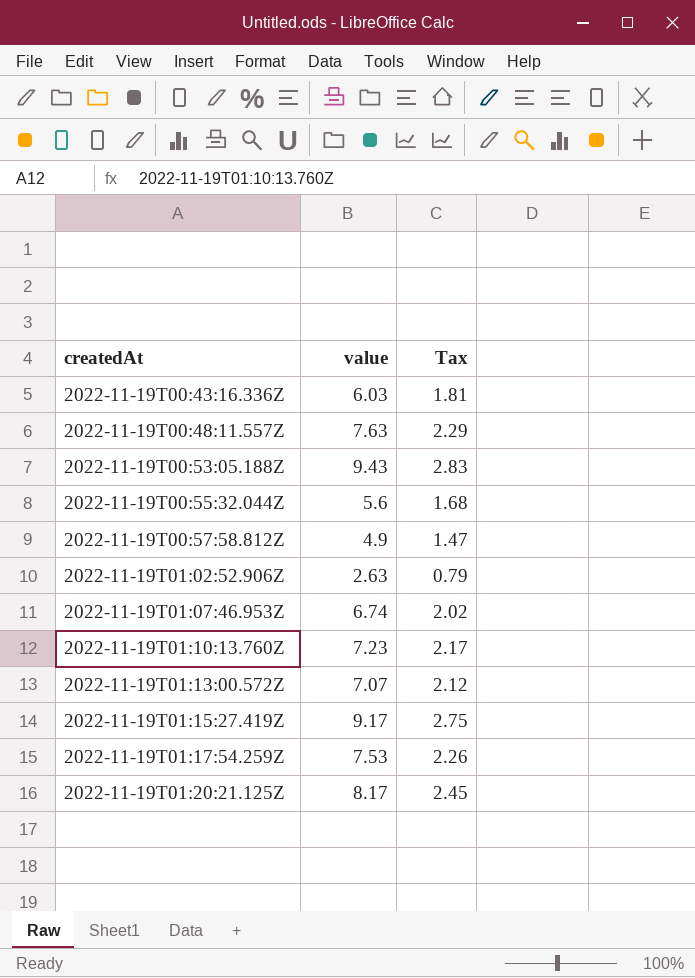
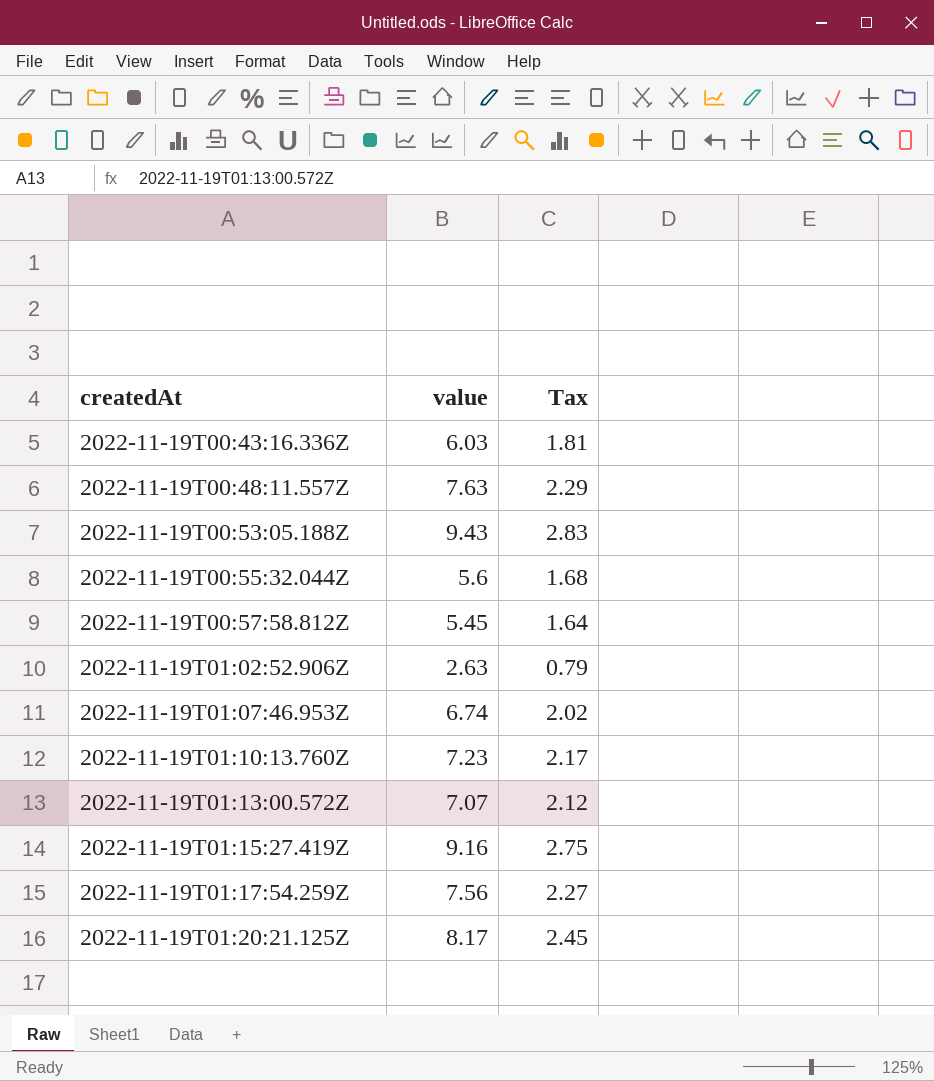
2022-11-19T00:57:58.812Z | value: 4.9 -> 5.45
2022-11-19T00:57:58.812Z | Tax: 1.47 -> 1.64
2022-11-19T01:15:27.419Z | value: 9.17 -> 9.16
2022-11-19T01:17:54.259Z | value: 7.53 -> 7.56
2022-11-19T01:17:54.259Z | Tax: 2.26 -> 2.27

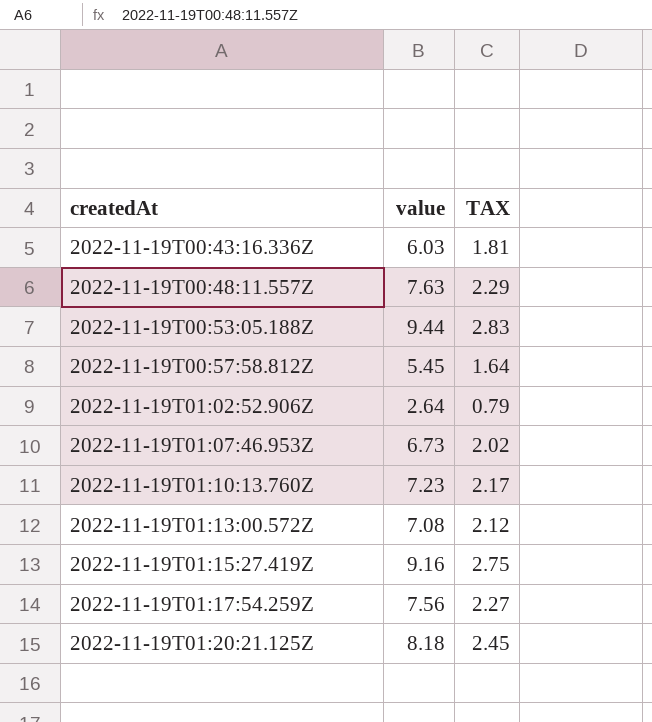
column name: Tax -> TAX
row 2022-11-19T00:55:32.044Z: 5.6 | 1.68 -> none
2022-11-19T00:53:05.188Z | value: 9.43 -> 9.44
2022-11-19T01:02:52.906Z | value: 2.63 -> 2.64
2022-11-19T01:07:46.953Z | value: 6.74 -> 6.73
2022-11-19T01:13:00.572Z | value: 7.07 -> 7.08
2022-11-19T01:20:21.125Z | value: 8.17 -> 8.18

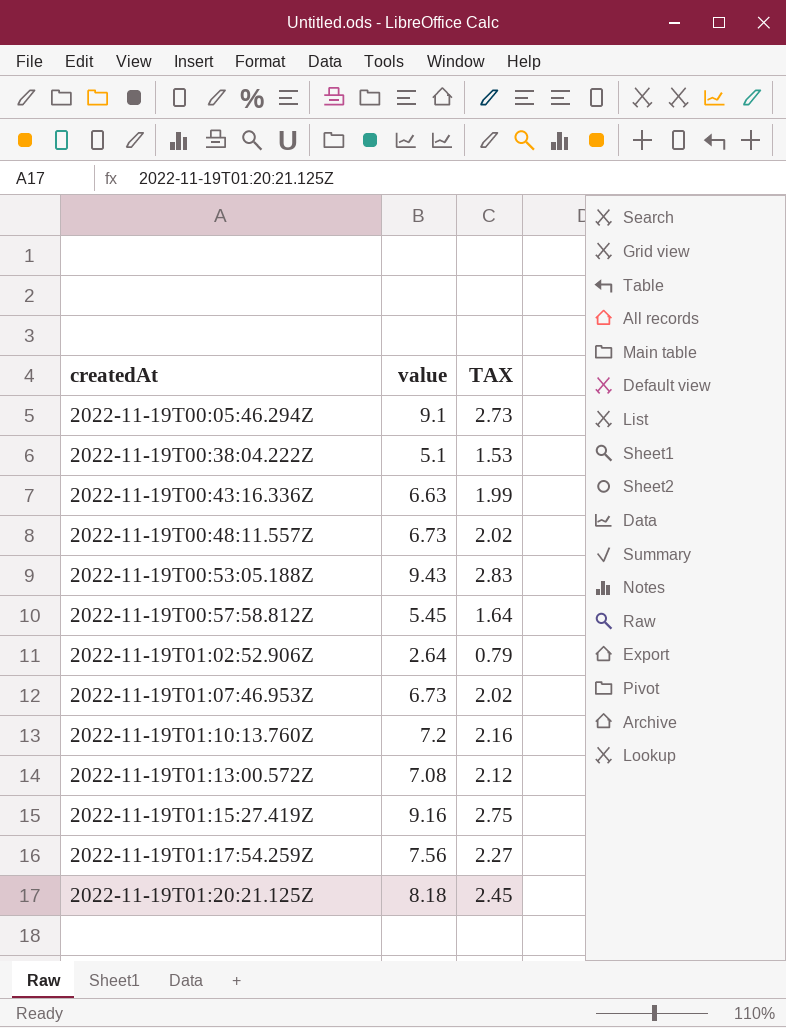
row 2022-11-19T00:05:46.294Z: none -> 9.1 | 2.73
row 2022-11-19T00:38:04.222Z: none -> 5.1 | 1.53
2022-11-19T00:43:16.336Z | value: 6.03 -> 6.63
2022-11-19T00:43:16.336Z | TAX: 1.81 -> 1.99
2022-11-19T00:48:11.557Z | value: 7.63 -> 6.73
2022-11-19T00:48:11.557Z | TAX: 2.29 -> 2.02
2022-11-19T00:53:05.188Z | value: 9.44 -> 9.43
2022-11-19T01:10:13.760Z | value: 7.23 -> 7.2
2022-11-19T01:10:13.760Z | TAX: 2.17 -> 2.16

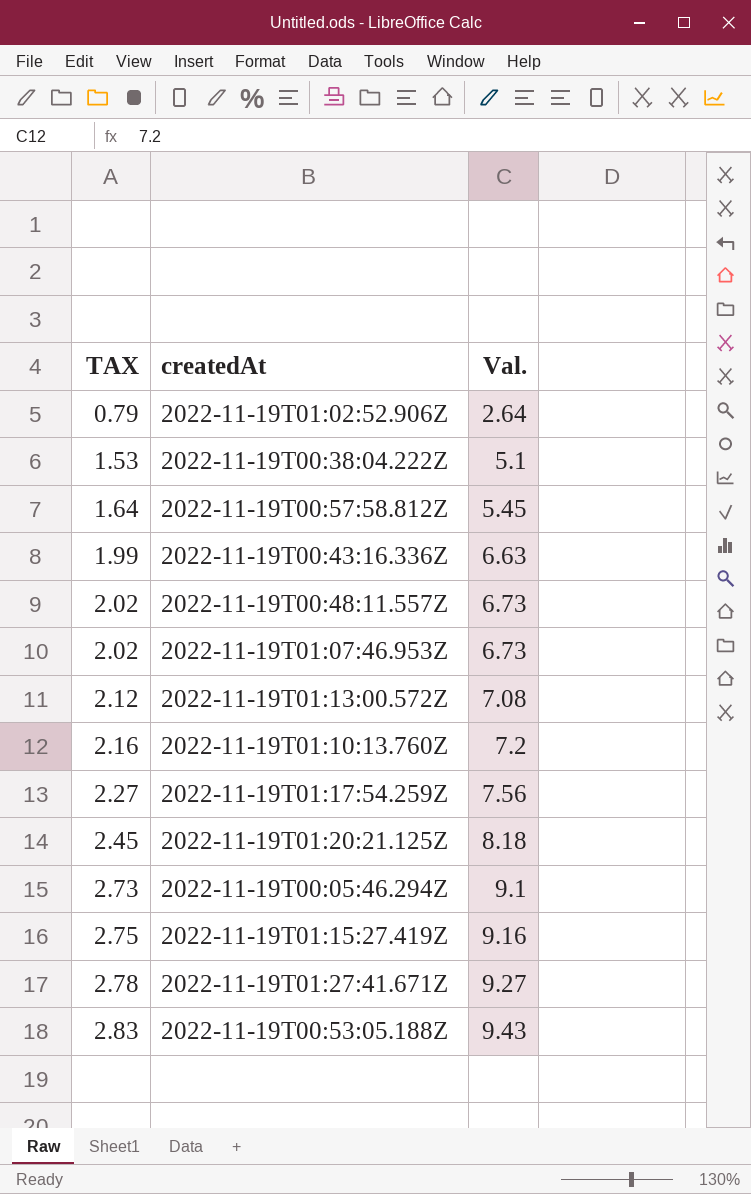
row order: createdAt ascending -> TAX ascending
column TAX | position: 3 -> 1
column name: value -> Val.
row 2022-11-19T01:27:41.671Z: none -> 2.78 | 9.27

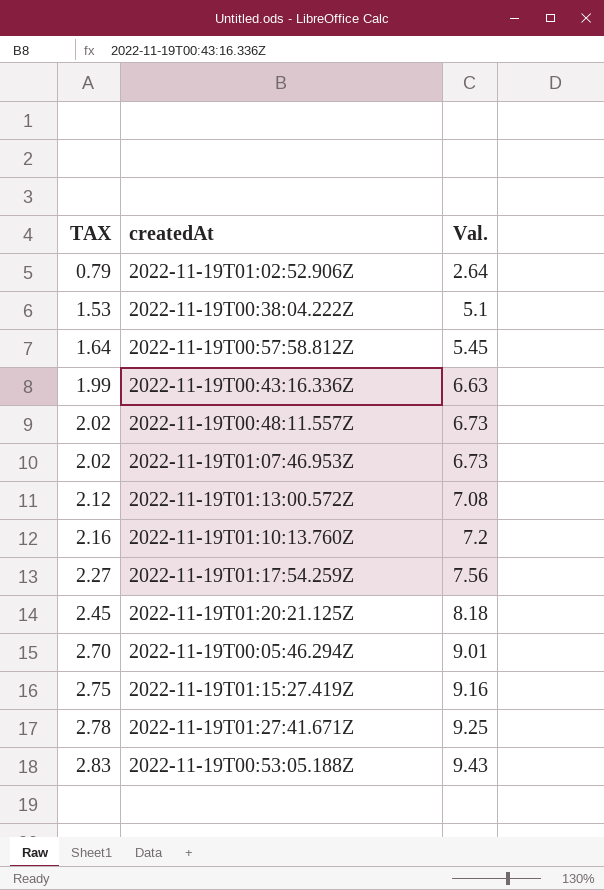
2022-11-19T00:05:46.294Z | TAX: 2.73 -> 2.70
2022-11-19T00:05:46.294Z | Val.: 9.1 -> 9.01
2022-11-19T01:27:41.671Z | Val.: 9.27 -> 9.25

